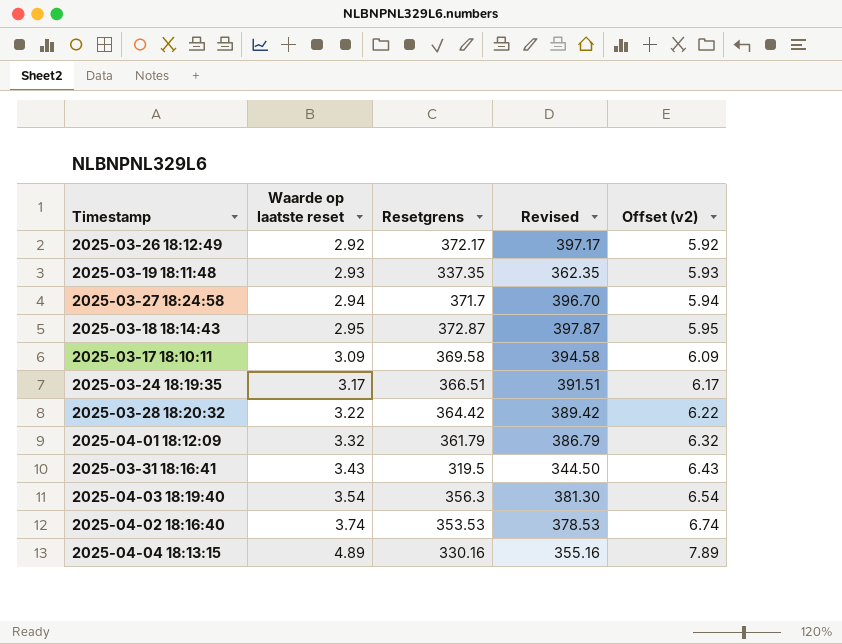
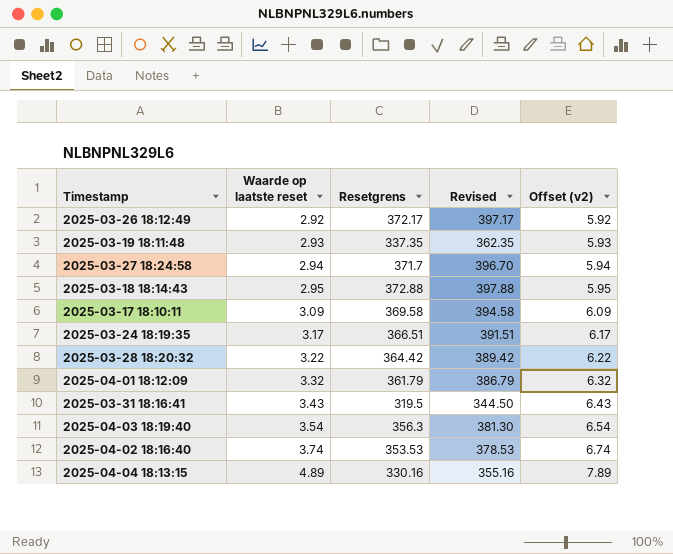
2025-03-18 18:14:43 | Resetgrens: 372.87 -> 372.88
2025-03-18 18:14:43 | Revised: 397.87 -> 397.88

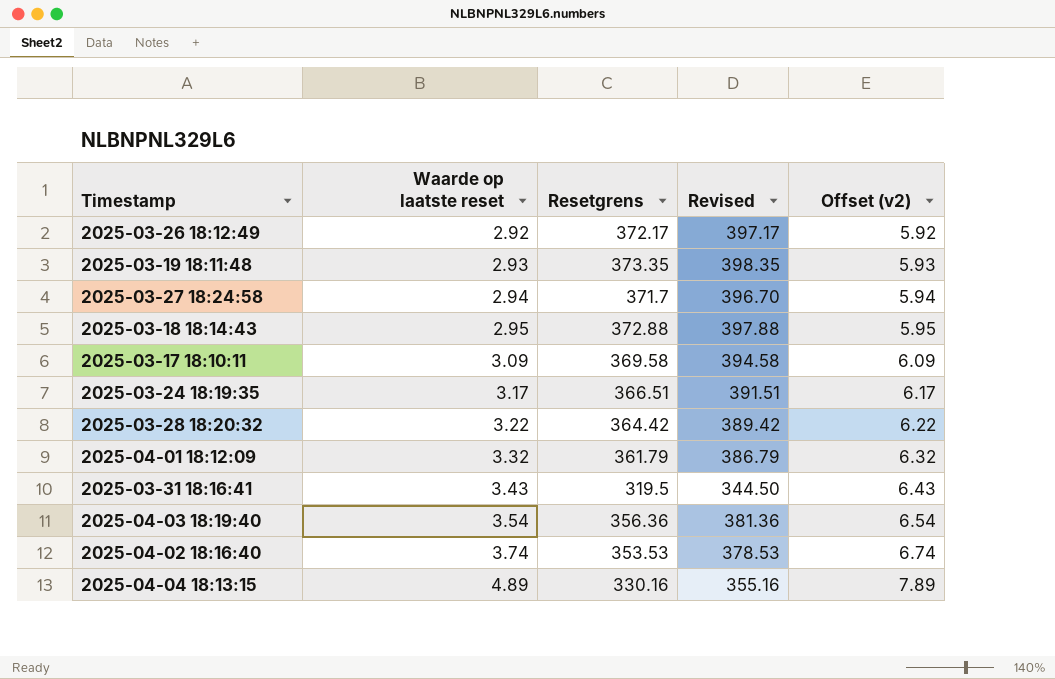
2025-03-19 18:11:48 | Resetgrens: 337.35 -> 373.35
2025-03-19 18:11:48 | Revised: 362.35 -> 398.35
2025-04-03 18:19:40 | Resetgrens: 356.3 -> 356.36
2025-04-03 18:19:40 | Revised: 381.30 -> 381.36

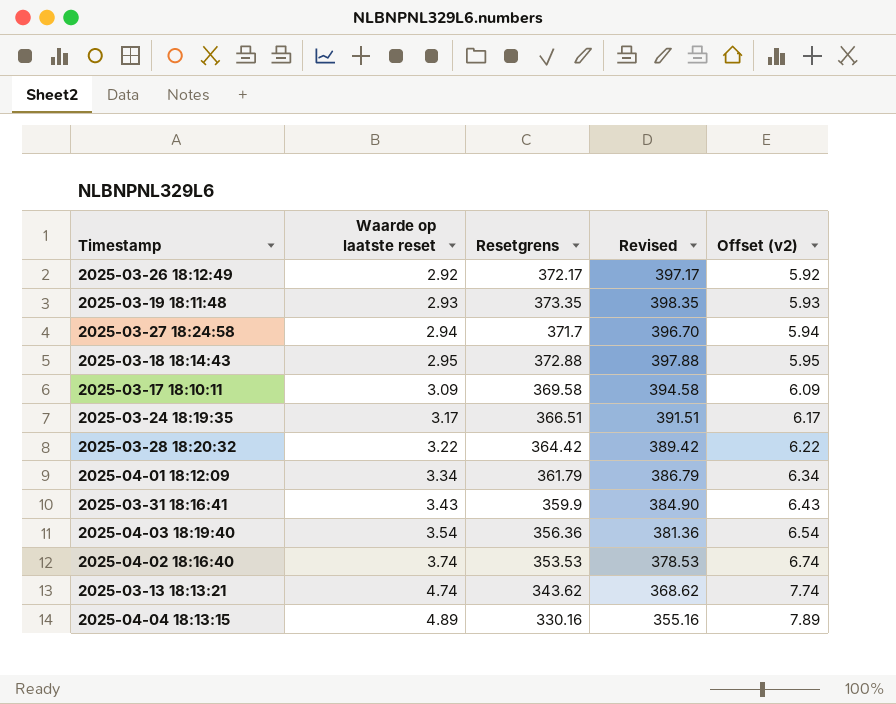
2025-04-01 18:12:09 | Waarde op laatste reset: 3.32 -> 3.34
2025-04-01 18:12:09 | Offset (v2): 6.32 -> 6.34
2025-03-31 18:16:41 | Resetgrens: 319.5 -> 359.9
2025-03-31 18:16:41 | Revised: 344.50 -> 384.90
row 2025-03-13 18:13:21: none -> 4.74 | 343.62 | 368.62 | 7.74

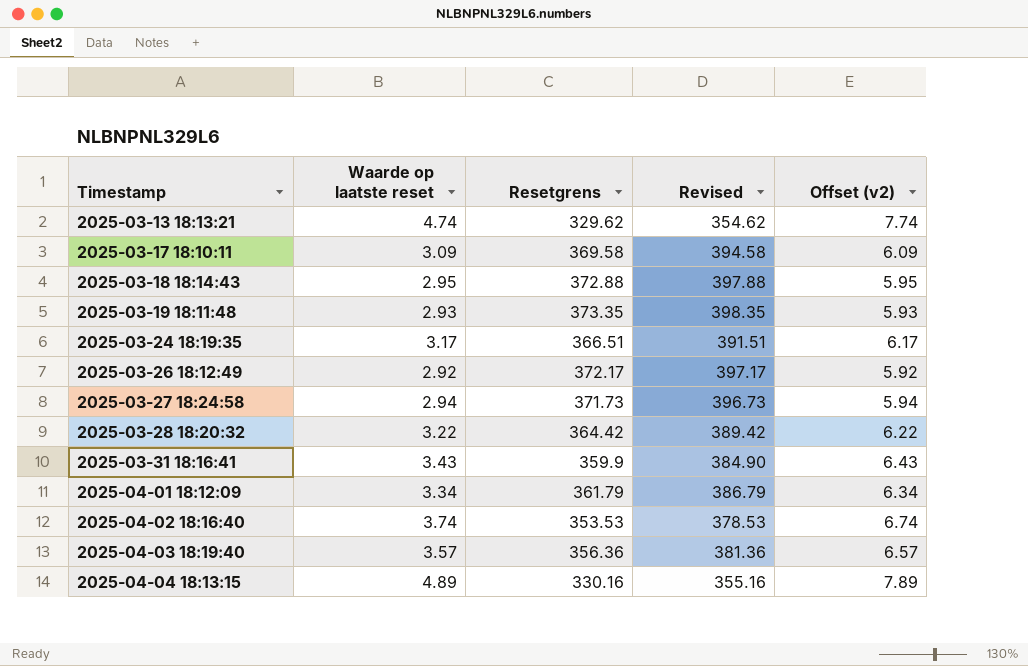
row order: Waarde op laatste reset ascending -> Timestamp ascending
2025-03-13 18:13:21 | Resetgrens: 343.62 -> 329.62
2025-03-13 18:13:21 | Revised: 368.62 -> 354.62
2025-03-27 18:24:58 | Resetgrens: 371.7 -> 371.73
2025-03-27 18:24:58 | Revised: 396.70 -> 396.73
2025-04-03 18:19:40 | Waarde op laatste reset: 3.54 -> 3.57
2025-04-03 18:19:40 | Offset (v2): 6.54 -> 6.57

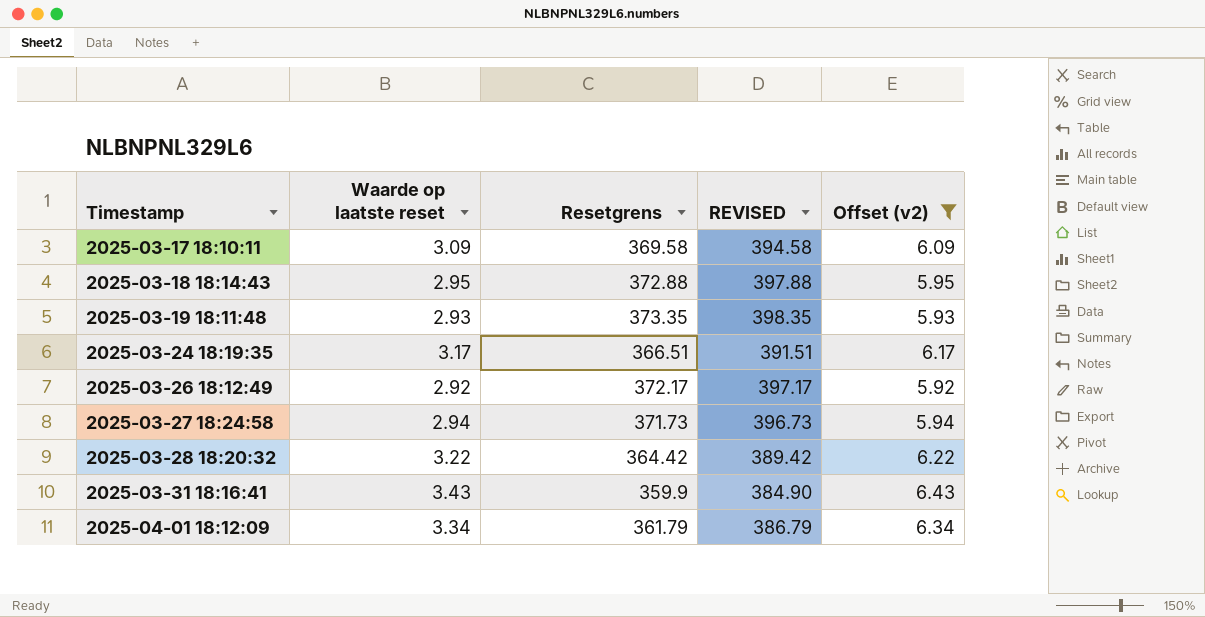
filter: none -> Offset (v2) <= 6.43
column name: Revised -> REVISED

